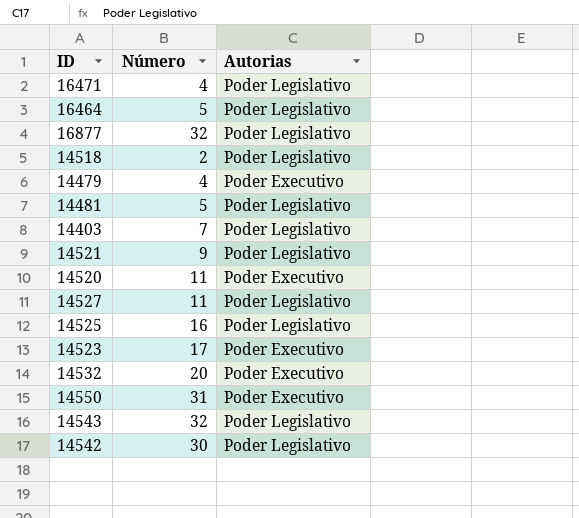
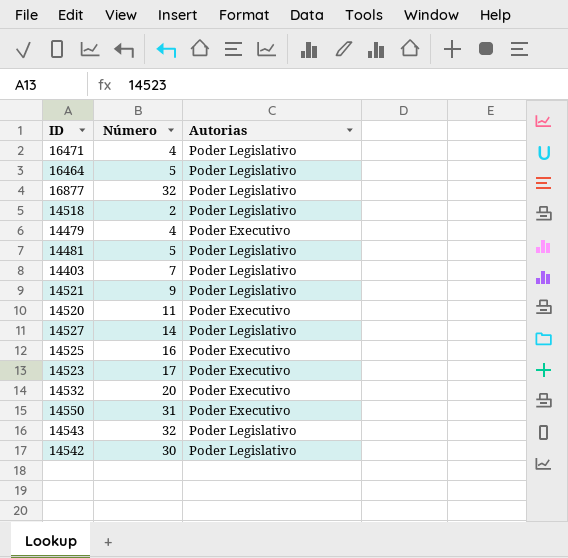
14527 | Número: 11 -> 14
14525 | Autorias: Poder Legislativo -> Poder Executivo

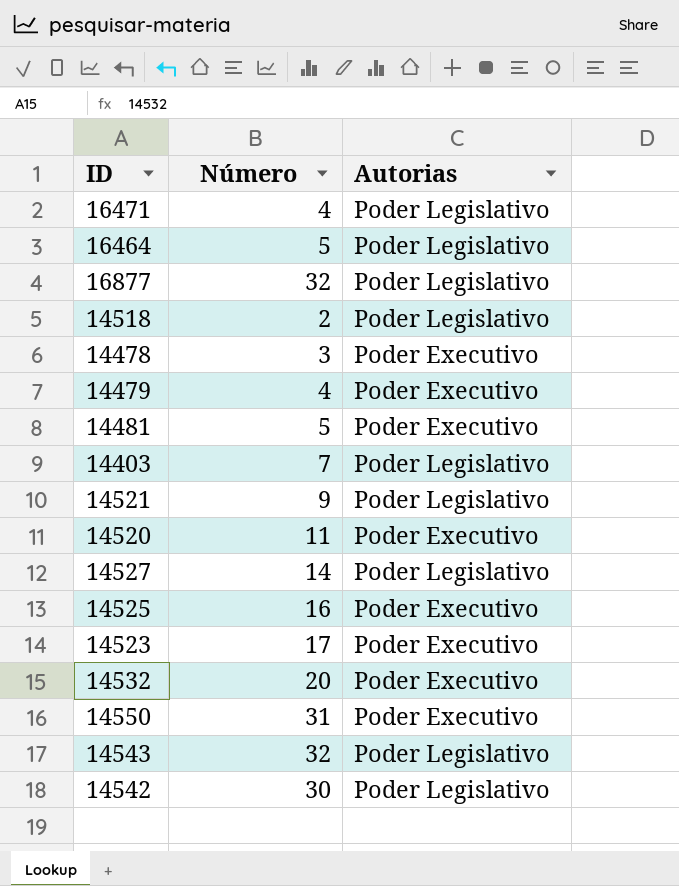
row 14478: none -> 3 | Poder Executivo
14481 | Autorias: Poder Legislativo -> Poder Executivo

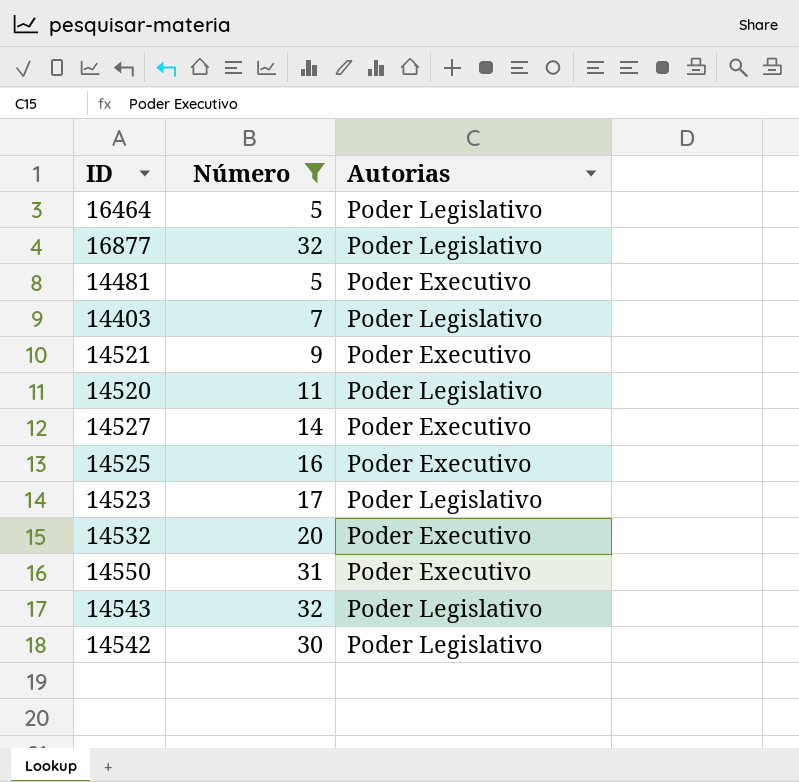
filter: none -> Número >= 5
14521 | Autorias: Poder Legislativo -> Poder Executivo
14520 | Autorias: Poder Executivo -> Poder Legislativo
14527 | Autorias: Poder Legislativo -> Poder Executivo
14523 | Autorias: Poder Executivo -> Poder Legislativo

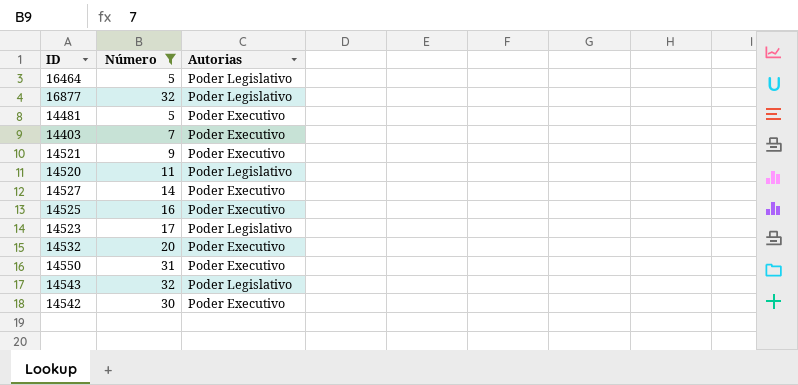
14403 | Autorias: Poder Legislativo -> Poder Executivo
14542 | Autorias: Poder Legislativo -> Poder Executivo

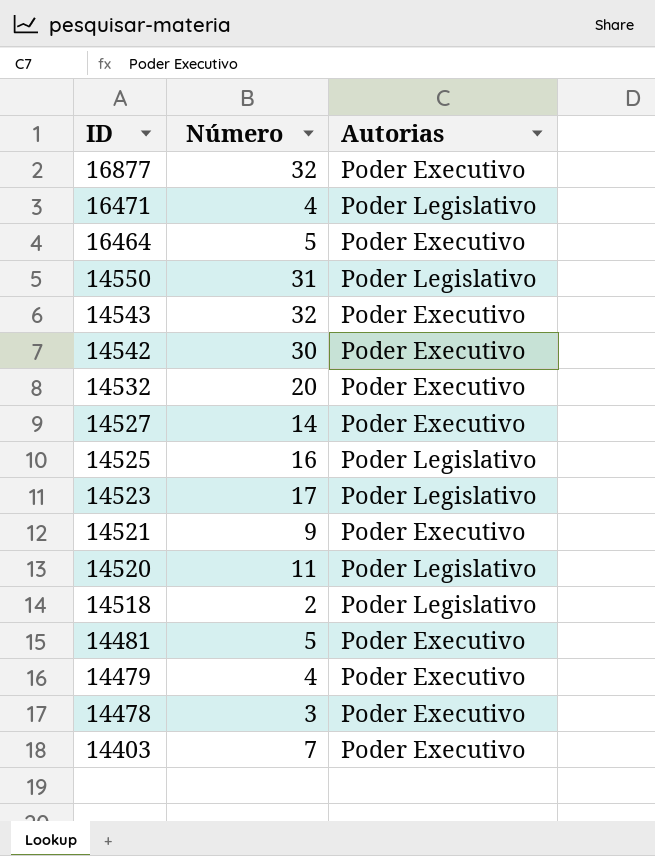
filter: Número >= 5 -> none
row order: none -> ID descending
16877 | Autorias: Poder Legislativo -> Poder Executivo
16464 | Autorias: Poder Legislativo -> Poder Executivo
14550 | Autorias: Poder Executivo -> Poder Legislativo
14543 | Autorias: Poder Legislativo -> Poder Executivo
14525 | Autorias: Poder Executivo -> Poder Legislativo

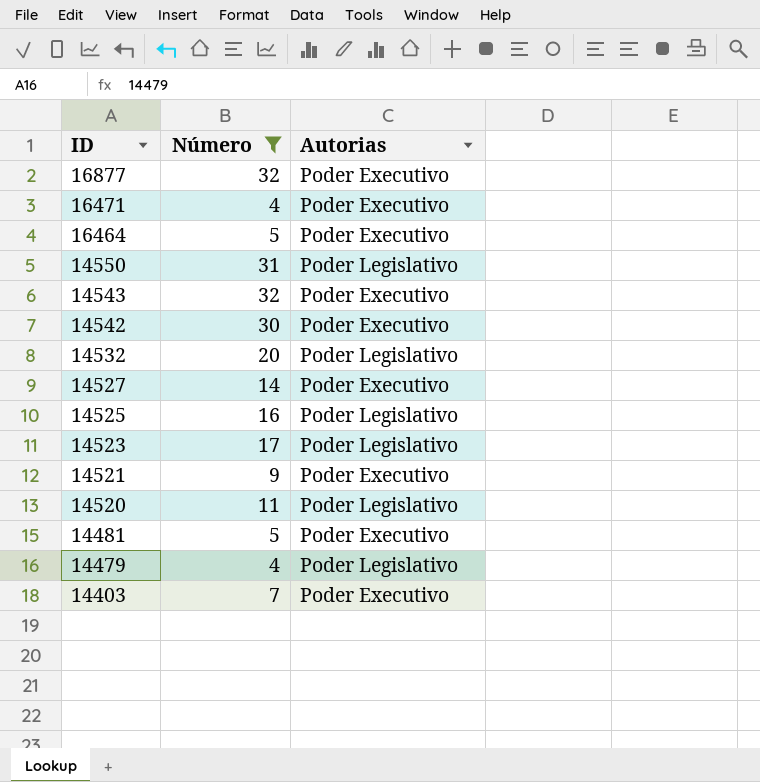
filter: none -> Número >= 4
16471 | Autorias: Poder Legislativo -> Poder Executivo
14532 | Autorias: Poder Executivo -> Poder Legislativo
14479 | Autorias: Poder Executivo -> Poder Legislativo

